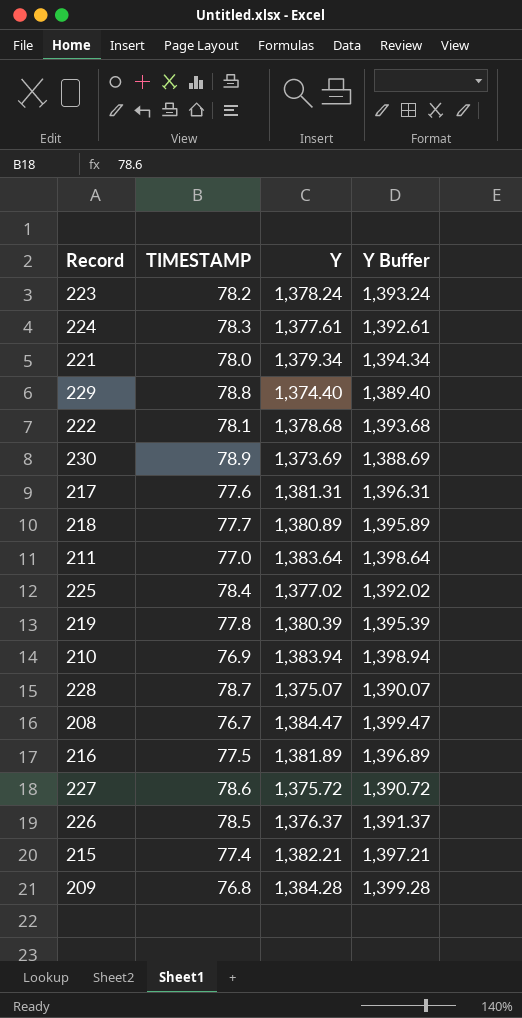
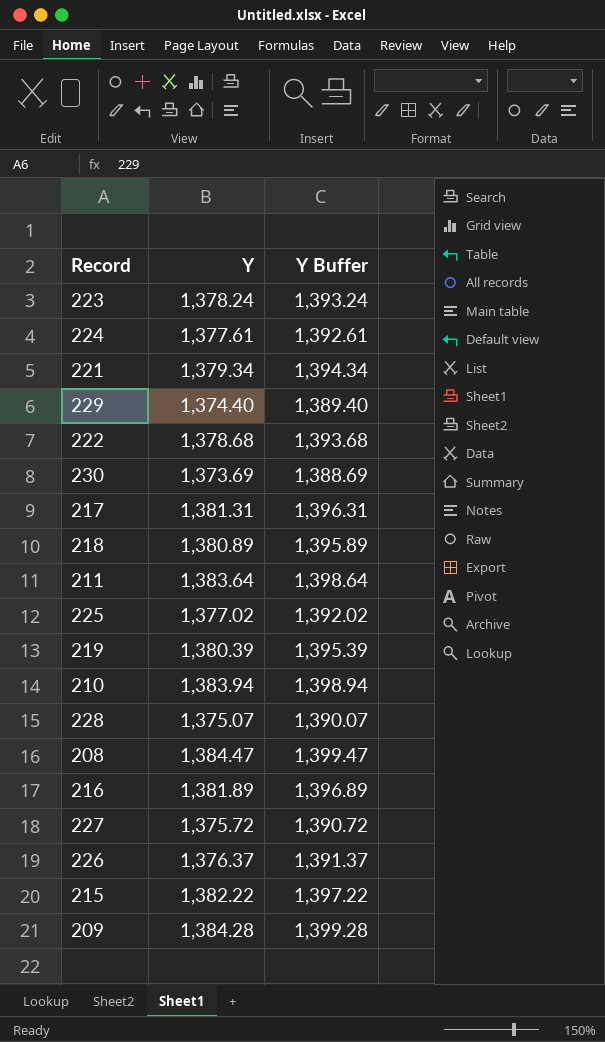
column TIMESTAMP | position: 2 -> none
215 | Y: 1,382.21 -> 1,382.22
215 | Y Buffer: 1,397.21 -> 1,397.22

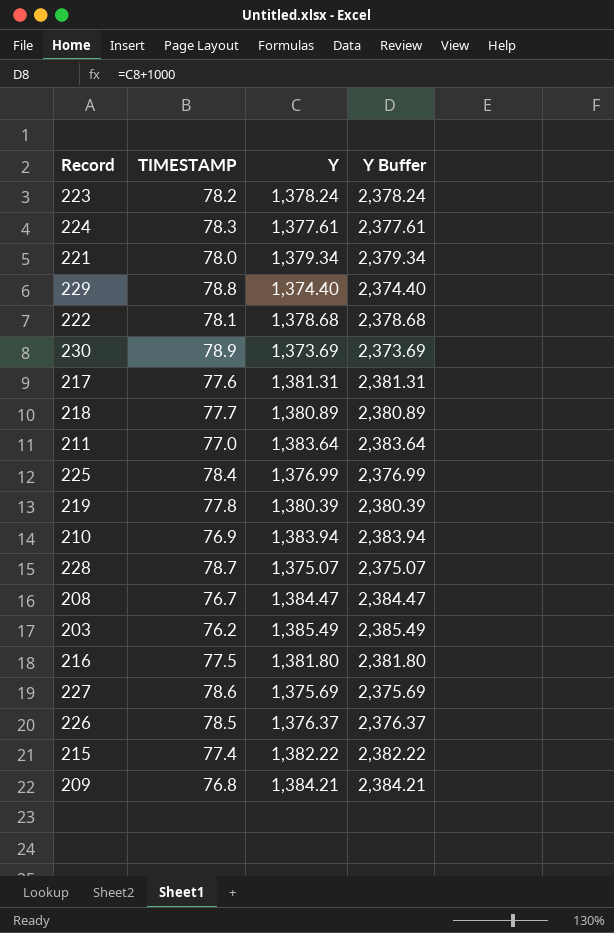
column TIMESTAMP | position: none -> 2
column Y Buffer | formula: [Y] + 15 -> [Y] + 1000
225 | Y: 1,377.02 -> 1,376.99
row 203: none -> 76.2 | 1,385.49 | 2,385.49
216 | Y: 1,381.89 -> 1,381.80
227 | Y: 1,375.72 -> 1,375.69
209 | Y: 1,384.28 -> 1,384.21

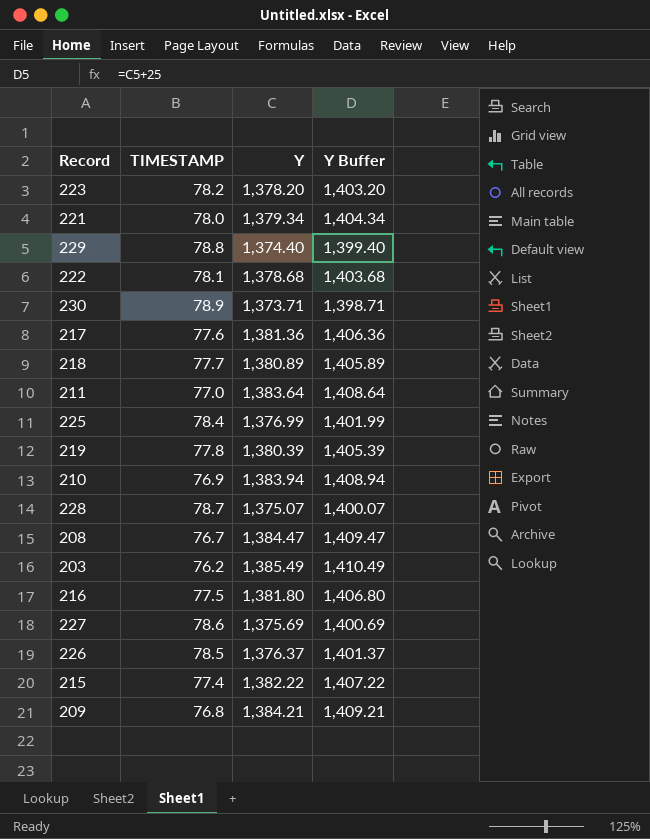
column Y Buffer | formula: [Y] + 1000 -> [Y] + 25
row 224: 78.3 | 1,377.61 | 2,377.61 -> none
223 | Y: 1,378.24 -> 1,378.20
230 | Y: 1,373.69 -> 1,373.71
217 | Y: 1,381.31 -> 1,381.36

